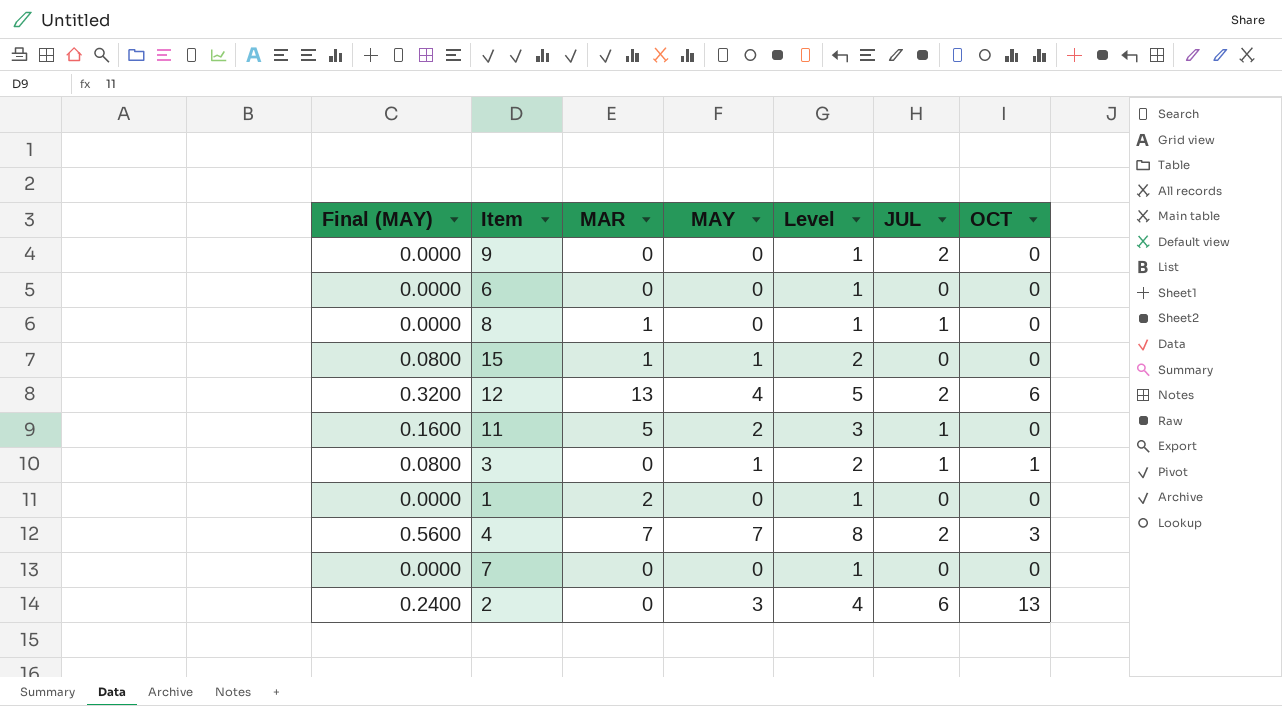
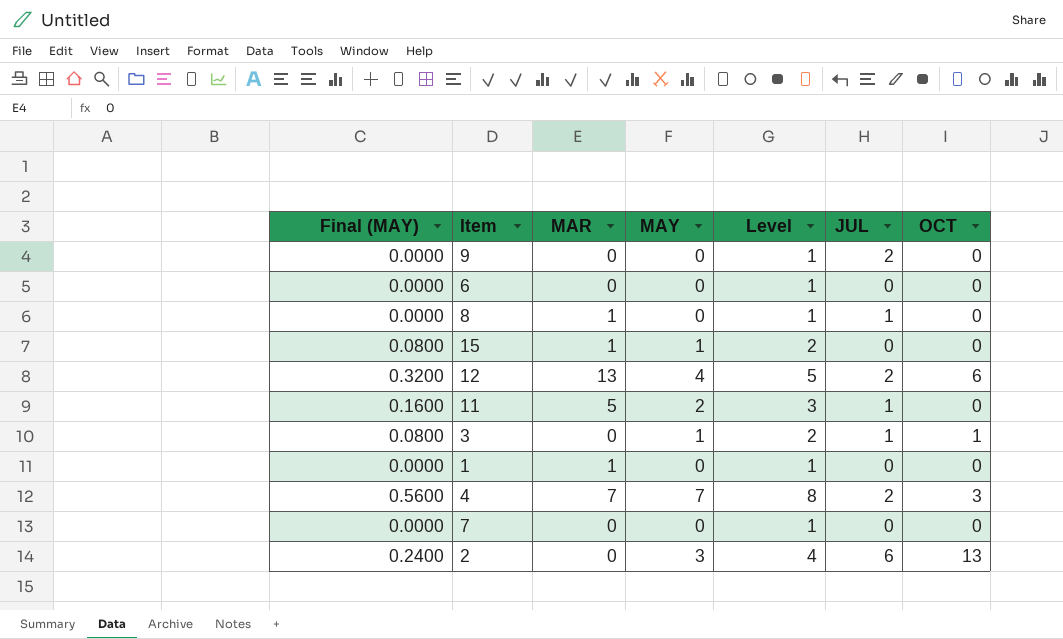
1 | MAR: 2 -> 1

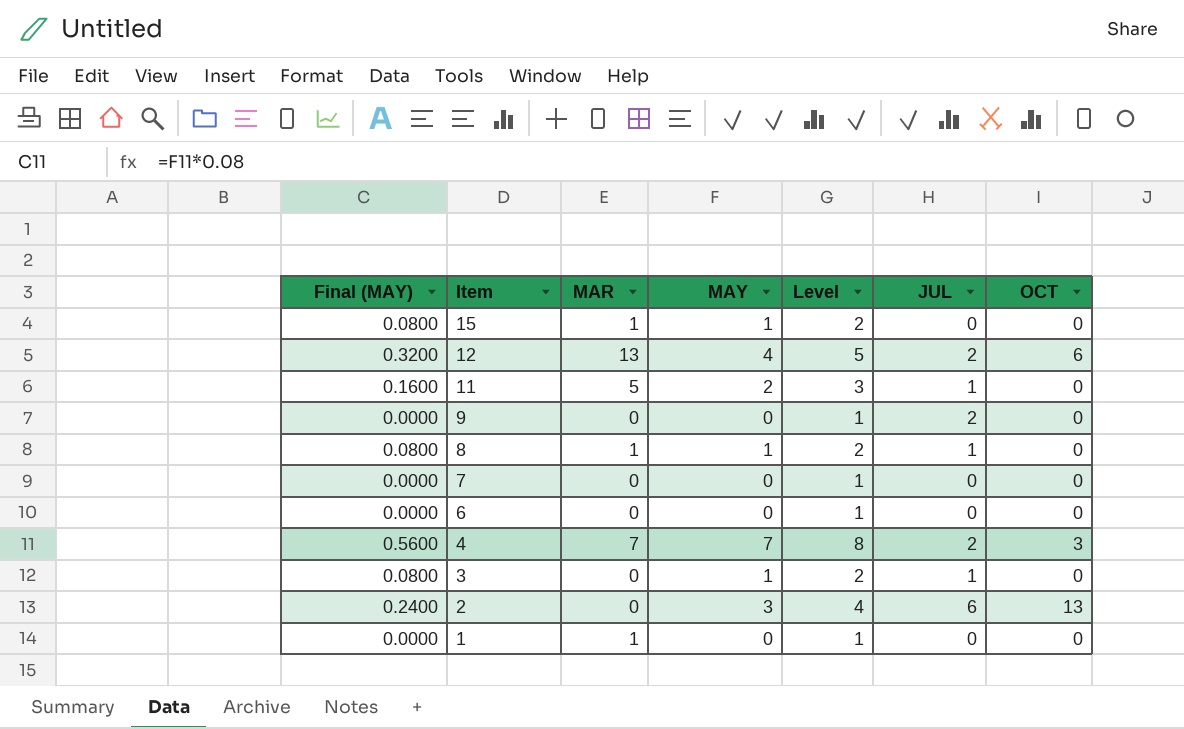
row order: none -> Item descending
8 | Final (MAY): 0.0000 -> 0.0800
8 | MAY: 0 -> 1
8 | Level: 1 -> 2
3 | OCT: 1 -> 0

